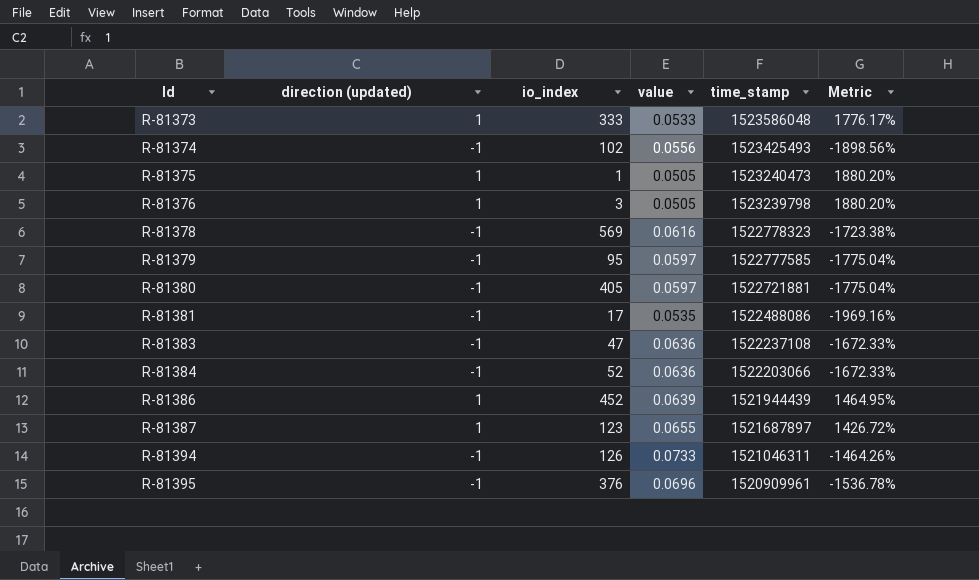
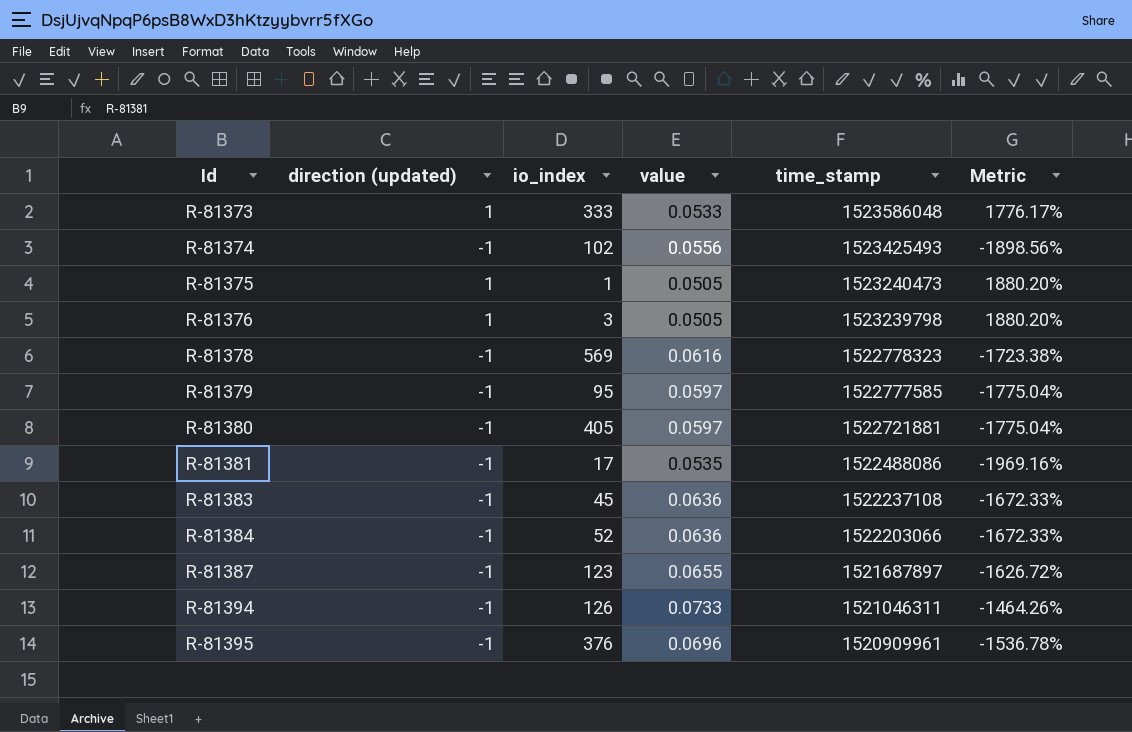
row R-81386: 1 | 452 | 0.0639 | 1521944439 | 1464.95% -> none
R-81383 | io_index: 47 -> 45
R-81387 | direction (updated): 1 -> -1
R-81387 | Metric: 1426.72% -> -1626.72%

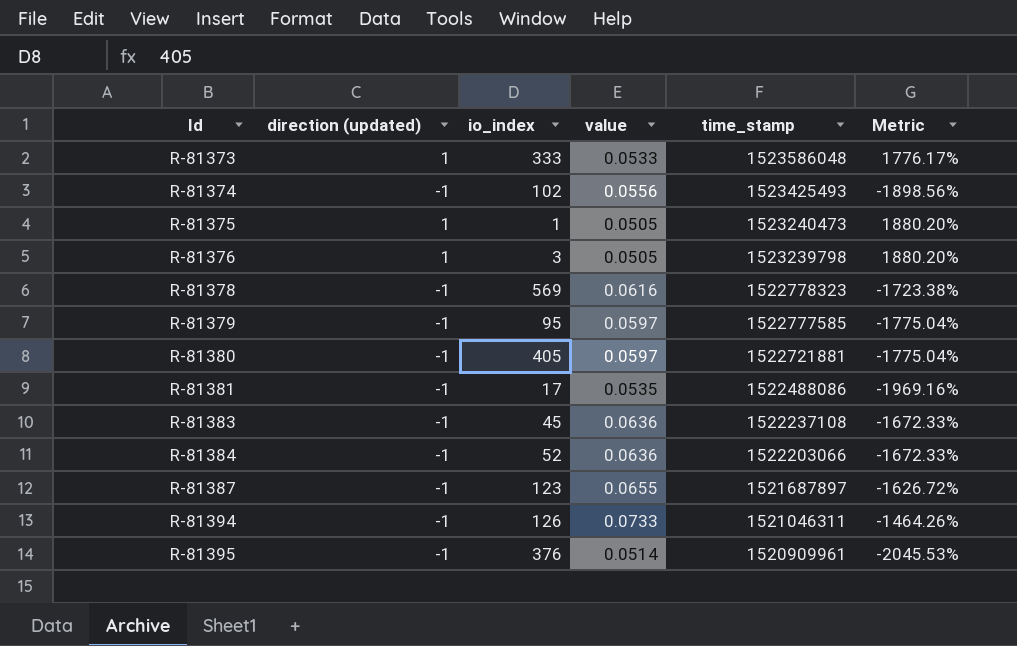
R-81395 | value: 0.0696 -> 0.0514
R-81395 | Metric: -1536.78% -> -2045.53%

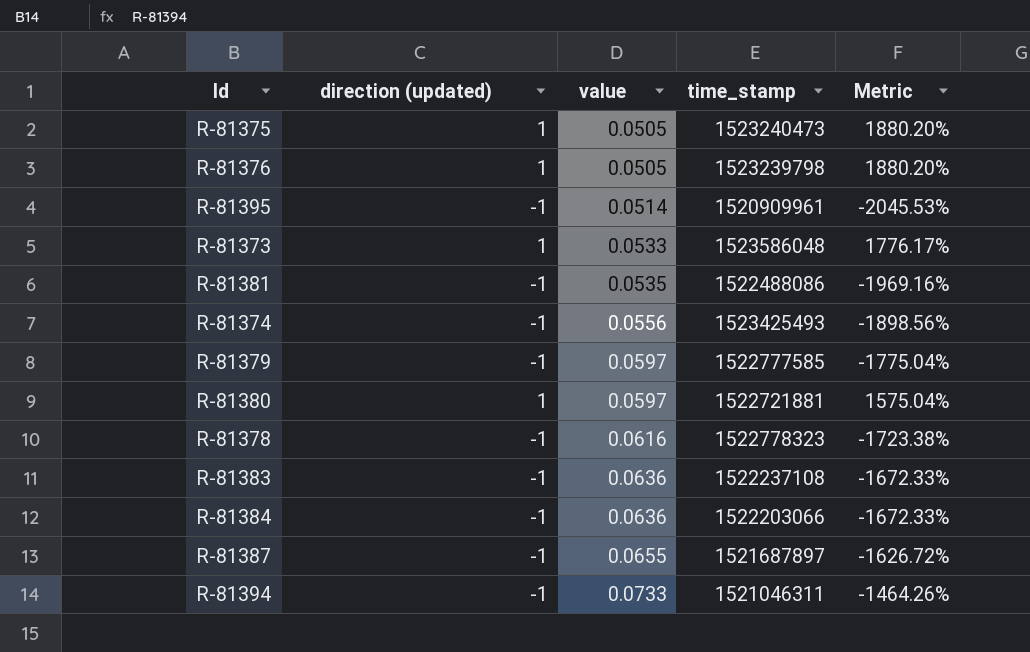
row order: Id ascending -> value ascending
column io_index | position: 3 -> none
R-81380 | direction (updated): -1 -> 1
R-81380 | Metric: -1775.04% -> 1575.04%

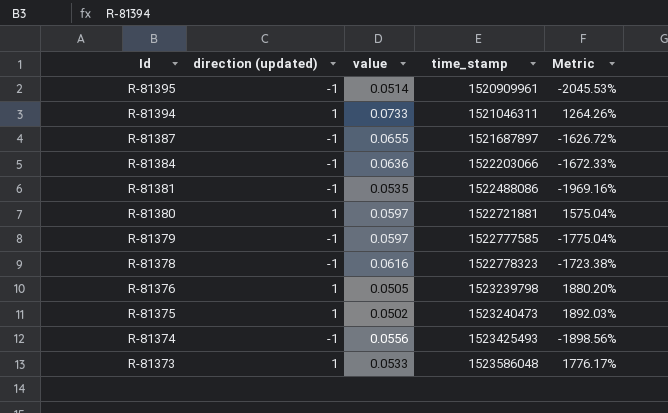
row order: value ascending -> Id descending
row R-81383: -1 | 0.0636 | 1522237108 | -1672.33% -> none
R-81394 | direction (updated): -1 -> 1
R-81394 | Metric: -1464.26% -> 1264.26%
R-81375 | value: 0.0505 -> 0.0502
R-81375 | Metric: 1880.20% -> 1892.03%

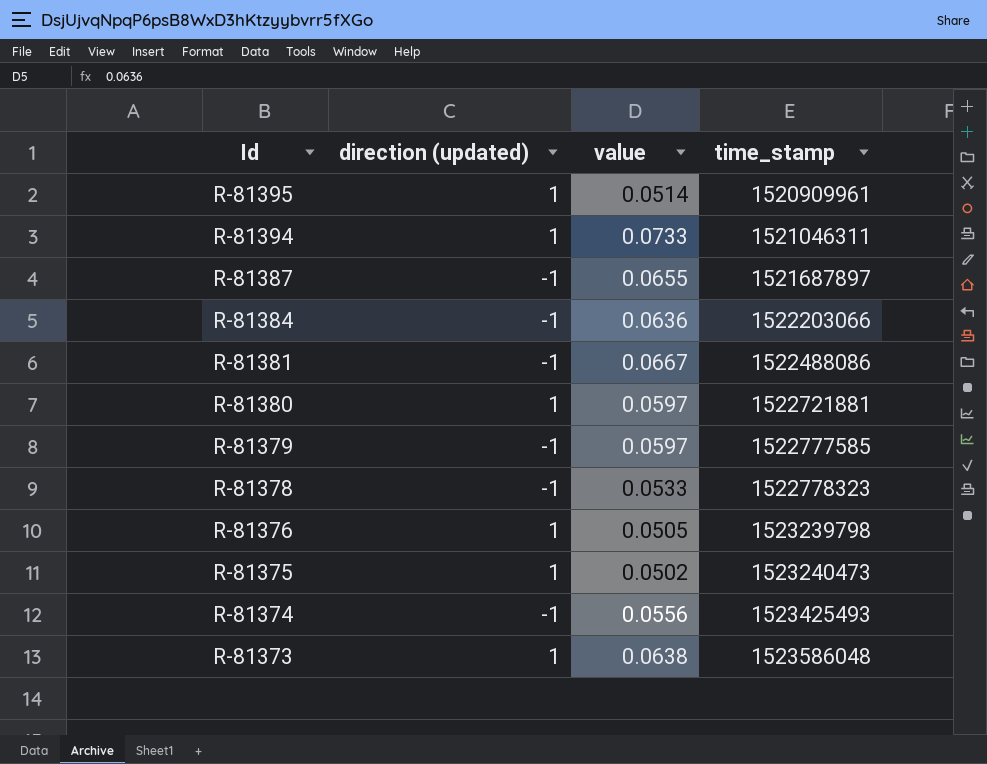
column Metric | formula: ([direction (updated)] - [value]) / [value] -> none
R-81395 | direction (updated): -1 -> 1
R-81381 | value: 0.0535 -> 0.0667
R-81378 | value: 0.0616 -> 0.0533
R-81373 | value: 0.0533 -> 0.0638

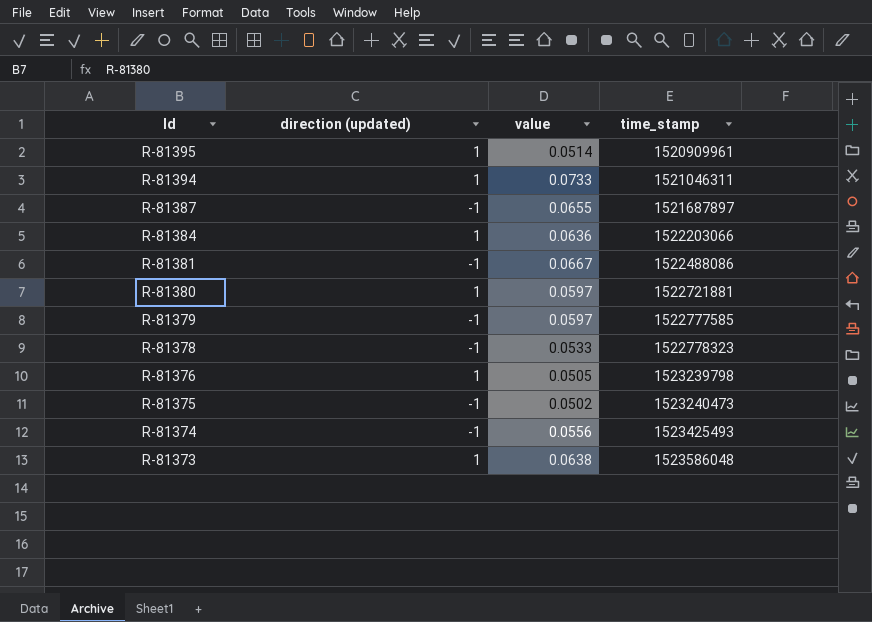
R-81384 | direction (updated): -1 -> 1
R-81375 | direction (updated): 1 -> -1

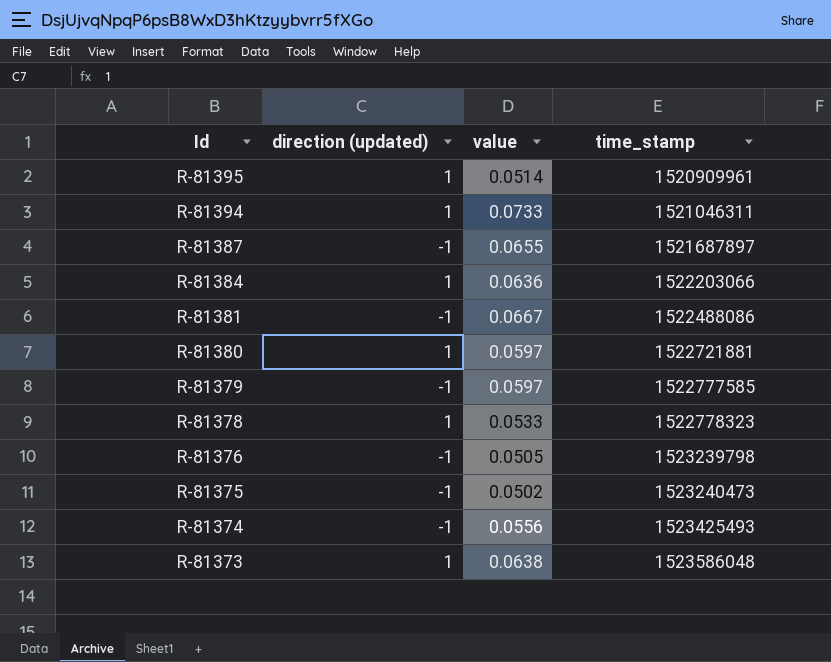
R-81378 | direction (updated): -1 -> 1
R-81376 | direction (updated): 1 -> -1

